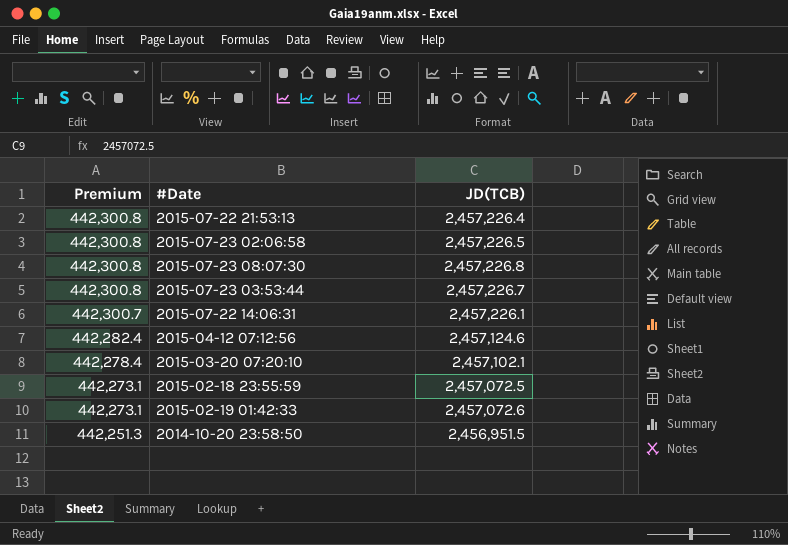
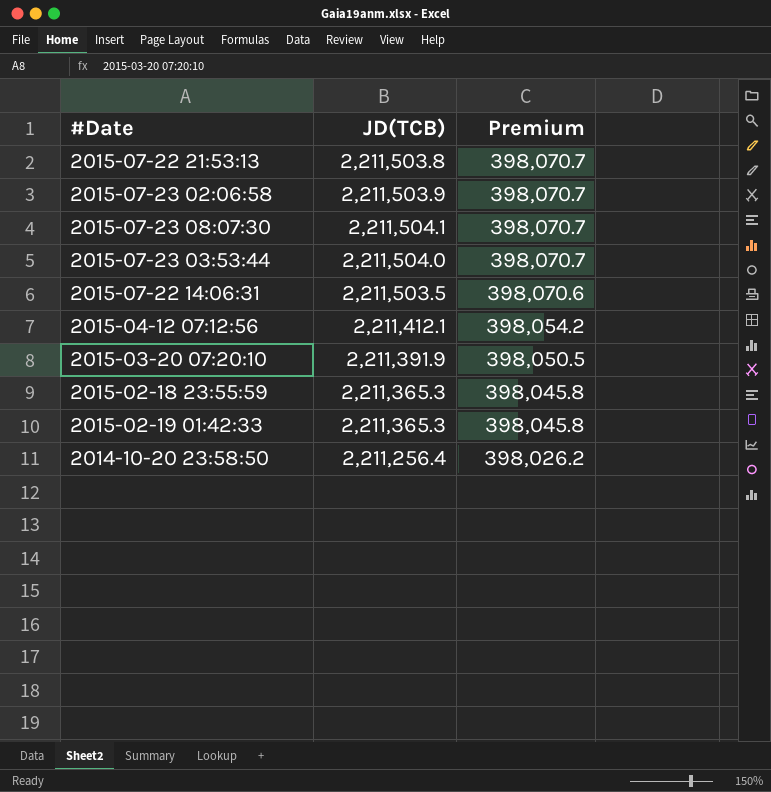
column Premium | position: 1 -> 3
2015-07-22 21:53:13 | JD(TCB): 2,457,226.4 -> 2,211,503.8
2015-07-22 21:53:13 | Premium: 442,300.8 -> 398,070.7
2015-07-23 02:06:58 | JD(TCB): 2,457,226.5 -> 2,211,503.9
2015-07-23 02:06:58 | Premium: 442,300.8 -> 398,070.7
2015-07-23 08:07:30 | JD(TCB): 2,457,226.8 -> 2,211,504.1
2015-07-23 08:07:30 | Premium: 442,300.8 -> 398,070.7
2015-07-23 03:53:44 | JD(TCB): 2,457,226.7 -> 2,211,504.0
2015-07-23 03:53:44 | Premium: 442,300.8 -> 398,070.7
2015-07-22 14:06:31 | JD(TCB): 2,457,226.1 -> 2,211,503.5
2015-07-22 14:06:31 | Premium: 442,300.7 -> 398,070.6
2015-04-12 07:12:56 | JD(TCB): 2,457,124.6 -> 2,211,412.1
2015-04-12 07:12:56 | Premium: 442,282.4 -> 398,054.2
2015-03-20 07:20:10 | JD(TCB): 2,457,102.1 -> 2,211,391.9
2015-03-20 07:20:10 | Premium: 442,278.4 -> 398,050.5
2015-02-18 23:55:59 | JD(TCB): 2,457,072.5 -> 2,211,365.3
2015-02-18 23:55:59 | Premium: 442,273.1 -> 398,045.8
2015-02-19 01:42:33 | JD(TCB): 2,457,072.6 -> 2,211,365.3
2015-02-19 01:42:33 | Premium: 442,273.1 -> 398,045.8
2014-10-20 23:58:50 | JD(TCB): 2,456,951.5 -> 2,211,256.4
2014-10-20 23:58:50 | Premium: 442,251.3 -> 398,026.2

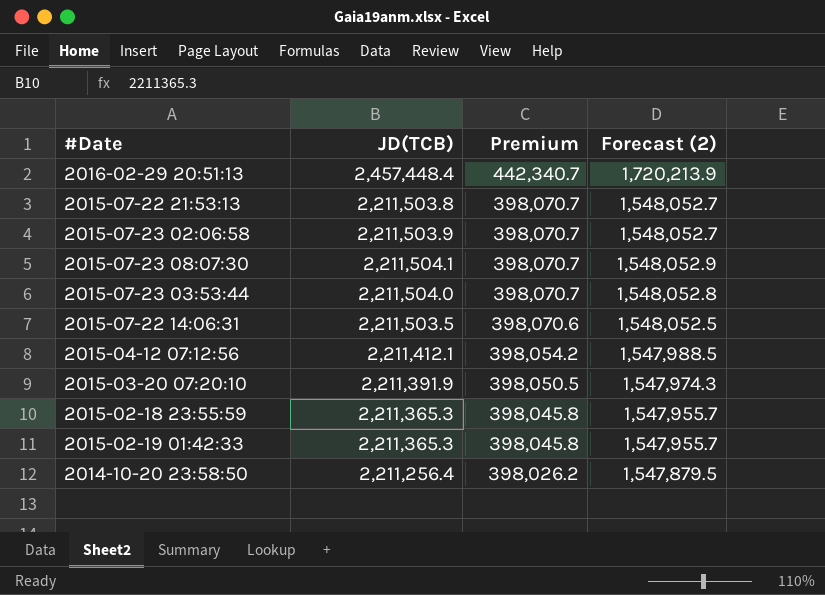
column Forecast (2) | formula: none -> [JD(TCB)] * 0.7
row 2016-02-29 20:51:13: none -> 2,457,448.4 | 442,340.7 | 1,720,213.9

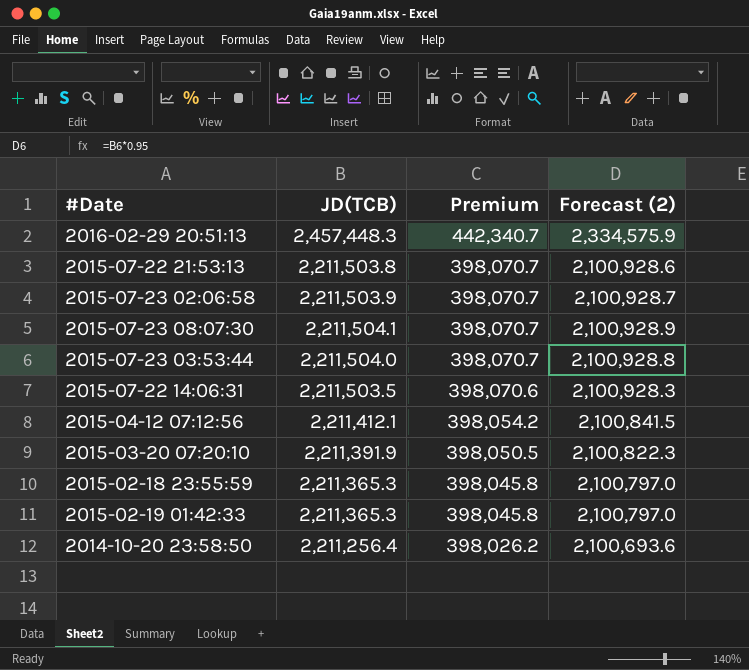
column Forecast (2) | formula: [JD(TCB)] * 0.7 -> [JD(TCB)] * 0.95
2016-02-29 20:51:13 | JD(TCB): 2,457,448.4 -> 2,457,448.3

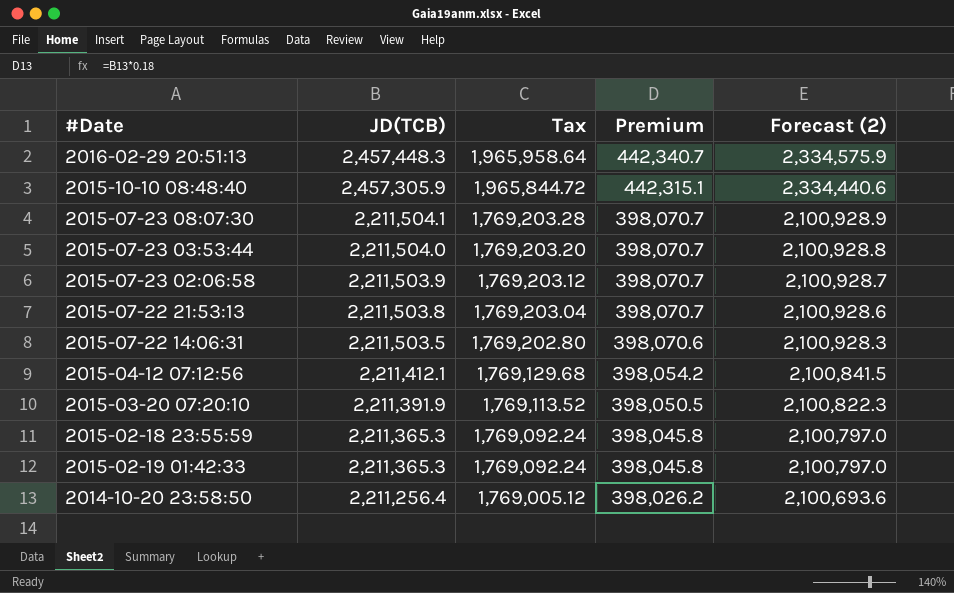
row order: Premium descending -> JD(TCB) descending
column Tax | formula: none -> [JD(TCB)] * 0.8
row 2015-10-10 08:48:40: none -> 2,457,305.9 | 1,965,844.72 | 442,315.1 | 2,334,440.6

